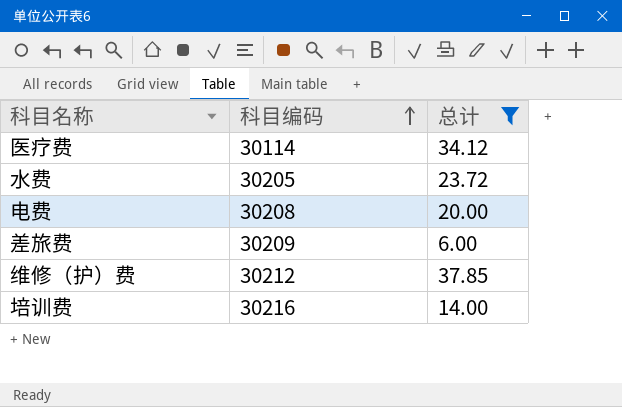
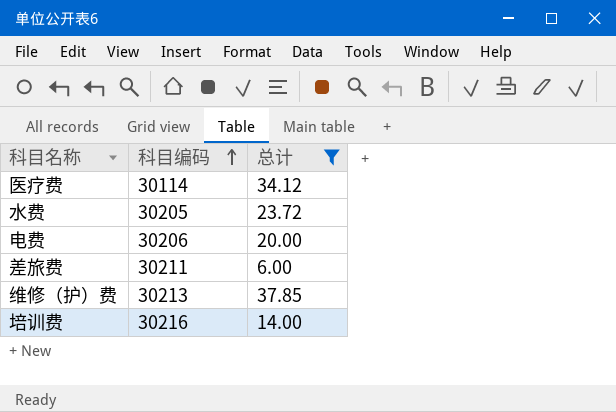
电费 | 科目编码: 30208 -> 30206
差旅费 | 科目编码: 30209 -> 30211
维修（护）费 | 科目编码: 30212 -> 30213

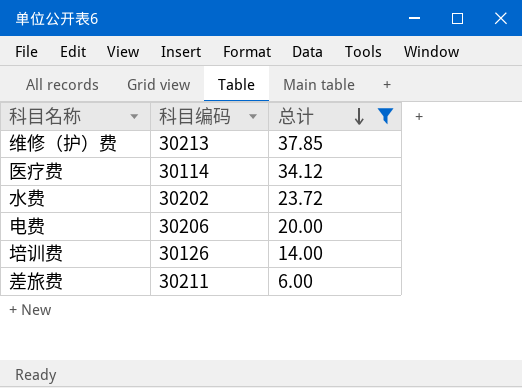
row order: 科目编码 ascending -> 总计 descending
水费 | 科目编码: 30205 -> 30202
培训费 | 科目编码: 30216 -> 30126

